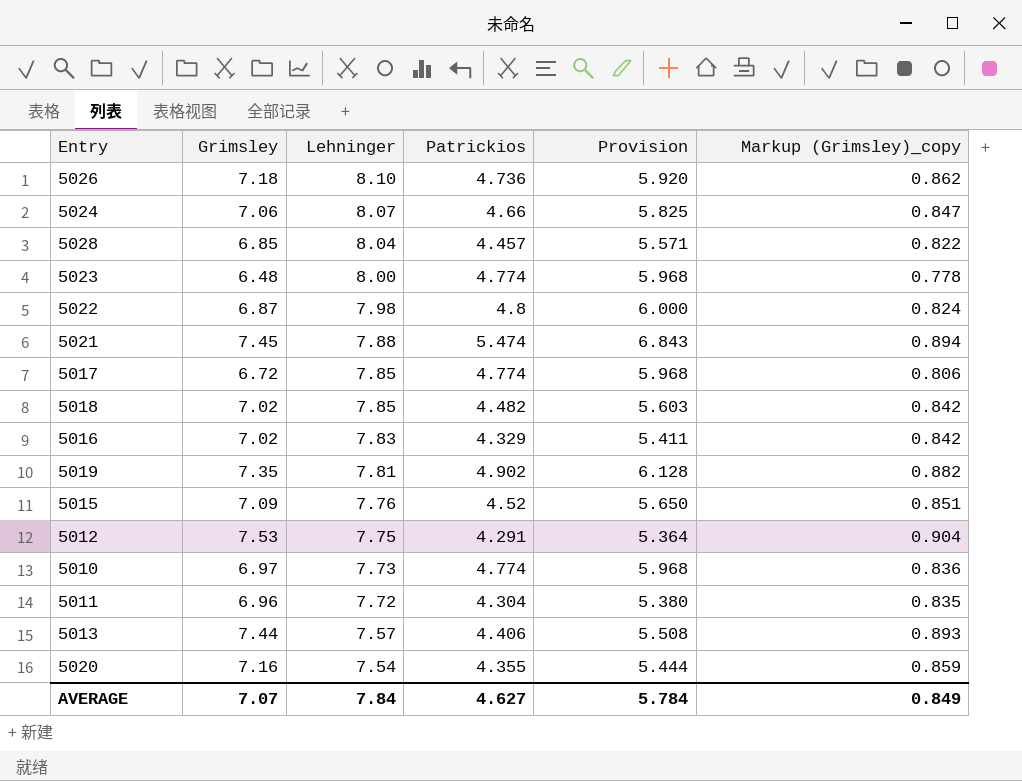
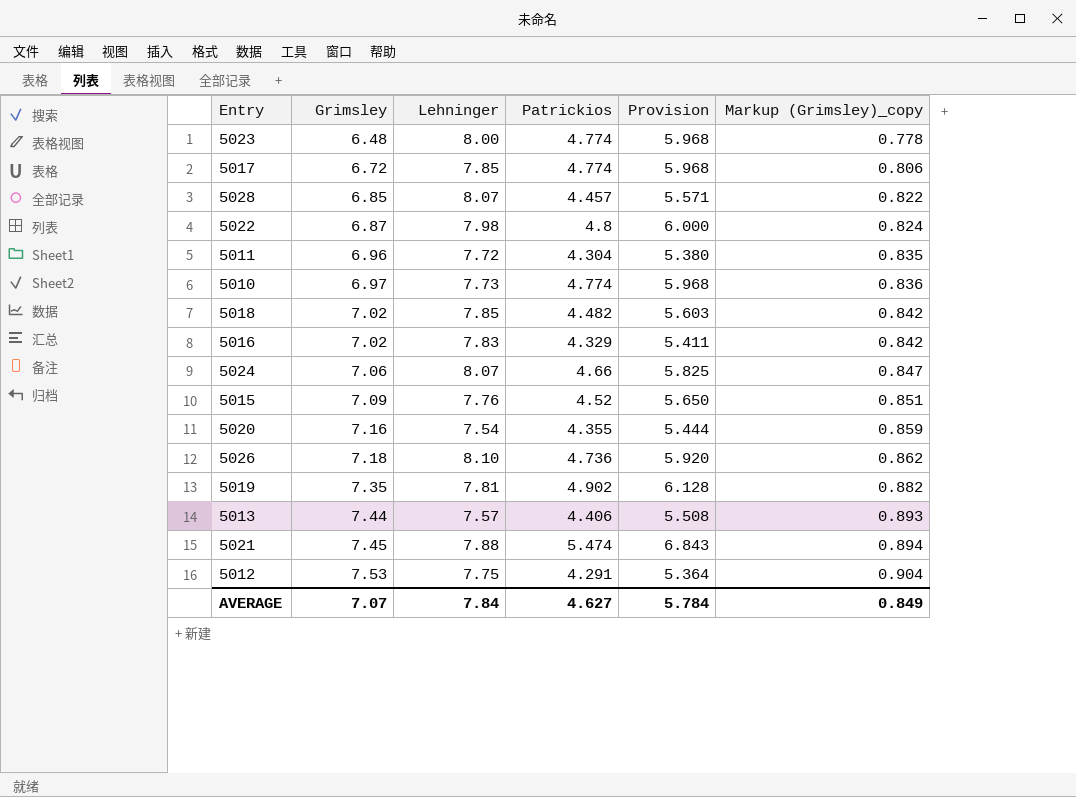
row order: Lehninger descending -> Grimsley ascending
5028 | Lehninger: 8.04 -> 8.07

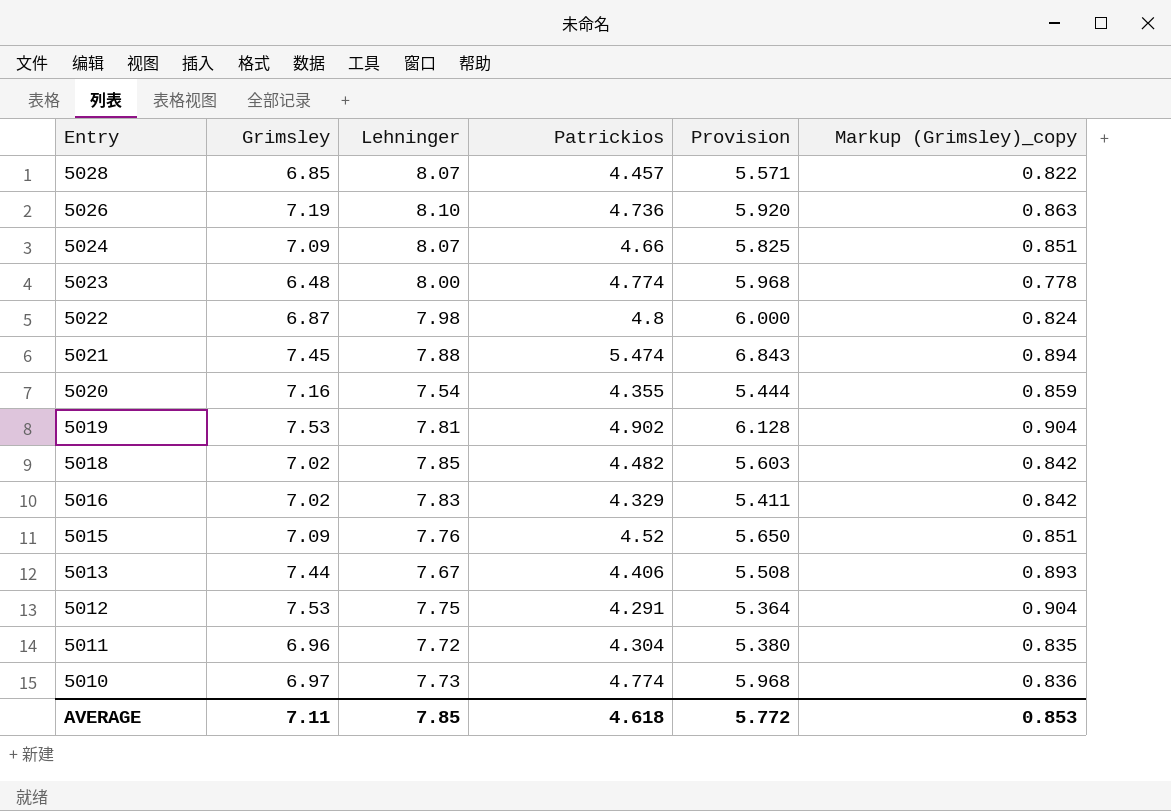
row order: Grimsley ascending -> Entry descending
row 5017: 6.72 | 7.85 | 4.774 | 5.968 | 0.806 -> none
5026 | Grimsley: 7.18 -> 7.19
5026 | Markup (Grimsley)_copy: 0.862 -> 0.863
5024 | Grimsley: 7.06 -> 7.09
5024 | Markup (Grimsley)_copy: 0.847 -> 0.851
5019 | Grimsley: 7.35 -> 7.53
5019 | Markup (Grimsley)_copy: 0.882 -> 0.904
5013 | Lehninger: 7.57 -> 7.67
AVERAGE | Grimsley: 7.07 -> 7.11
AVERAGE | Lehninger: 7.84 -> 7.85
AVERAGE | Patrickios: 4.627 -> 4.618
AVERAGE | Provision: 5.784 -> 5.772
AVERAGE | Markup (Grimsley)_copy: 0.849 -> 0.853

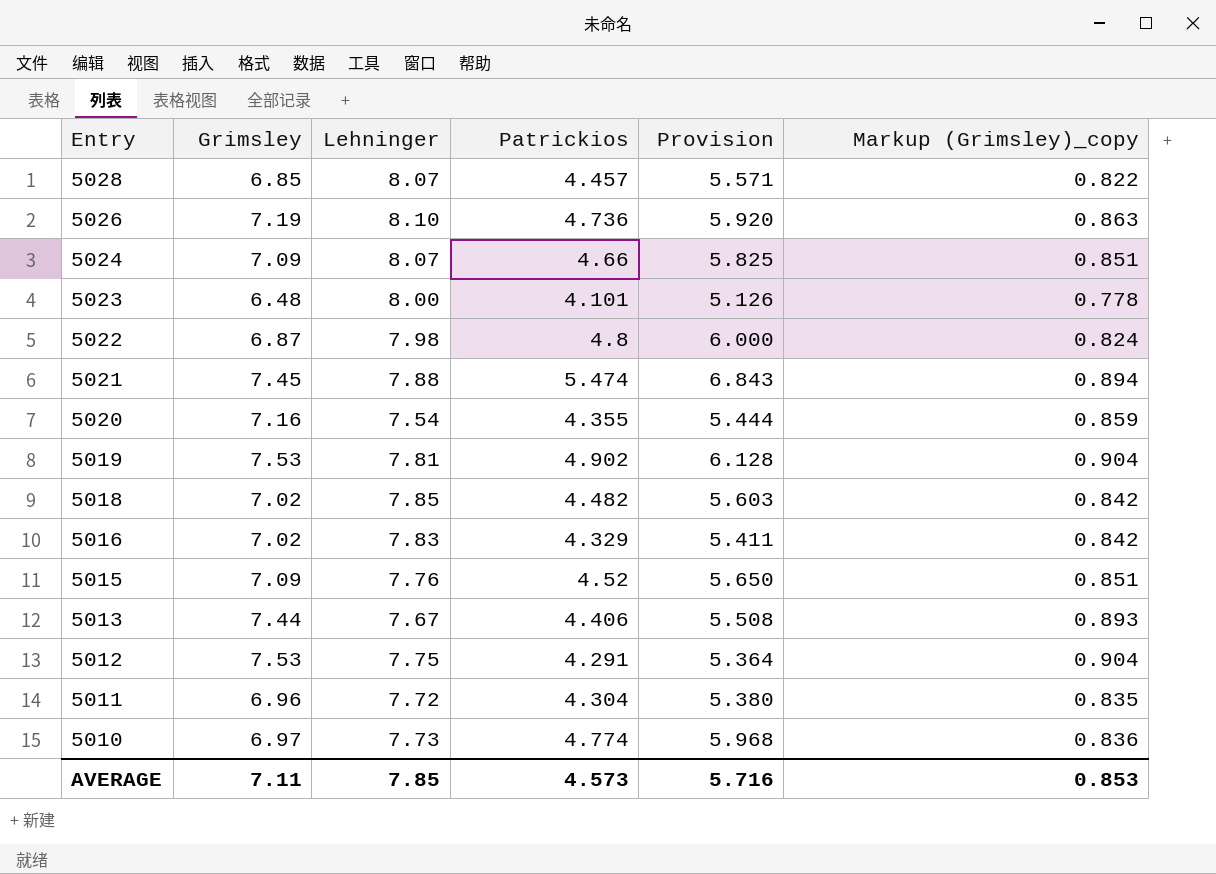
5023 | Patrickios: 4.774 -> 4.101
5023 | Provision: 5.968 -> 5.126
AVERAGE | Patrickios: 4.618 -> 4.573
AVERAGE | Provision: 5.772 -> 5.716

